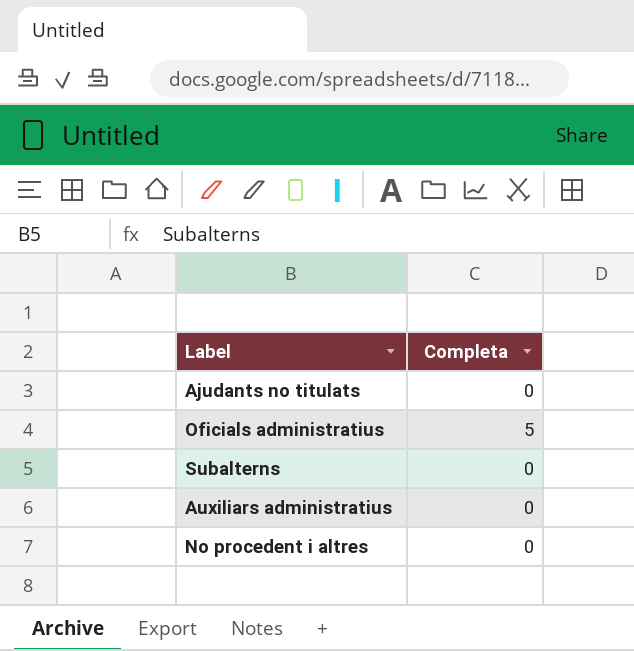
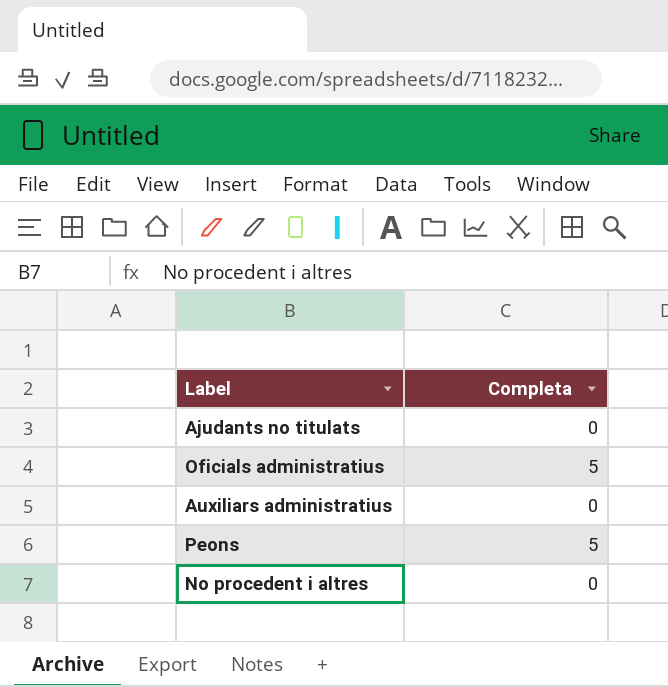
row Subalterns: 0 -> none
row Peons: none -> 5

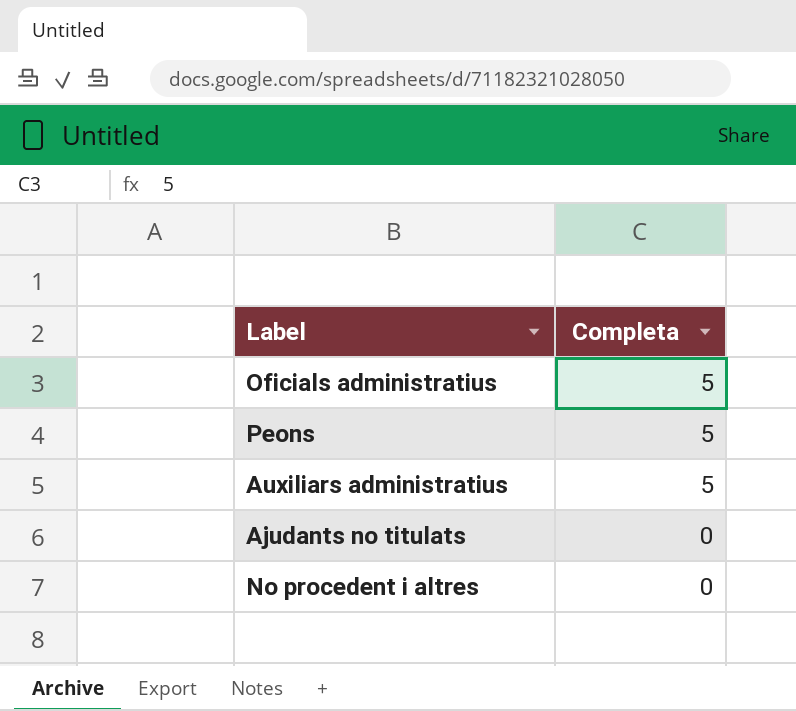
row order: none -> Completa descending
Auxiliars administratius | Completa: 0 -> 5

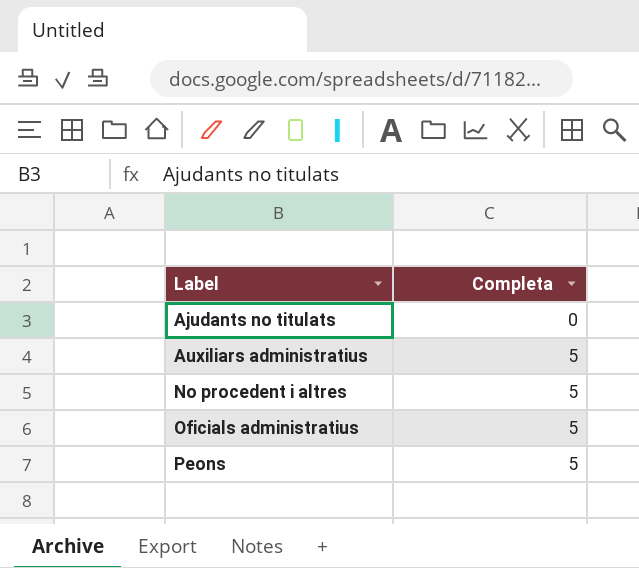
row order: Completa descending -> Label ascending
No procedent i altres | Completa: 0 -> 5

